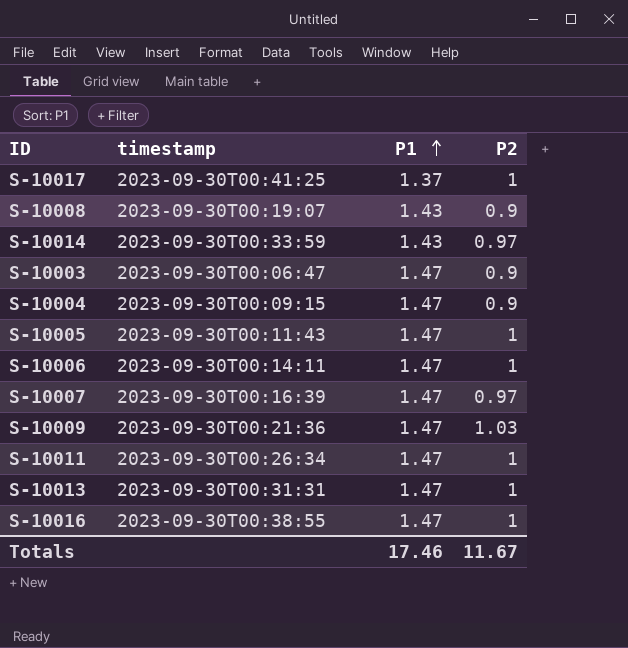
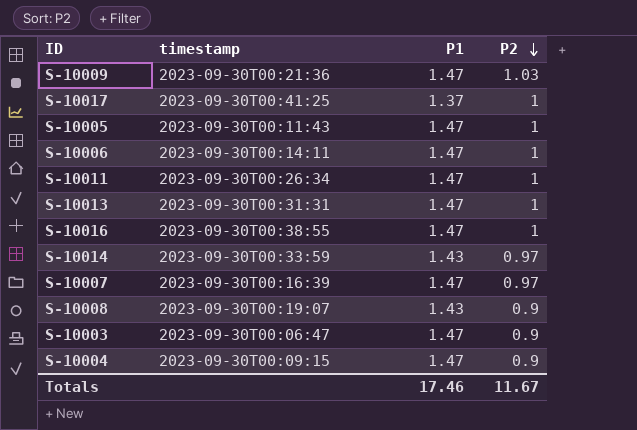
row order: P1 ascending -> P2 descending

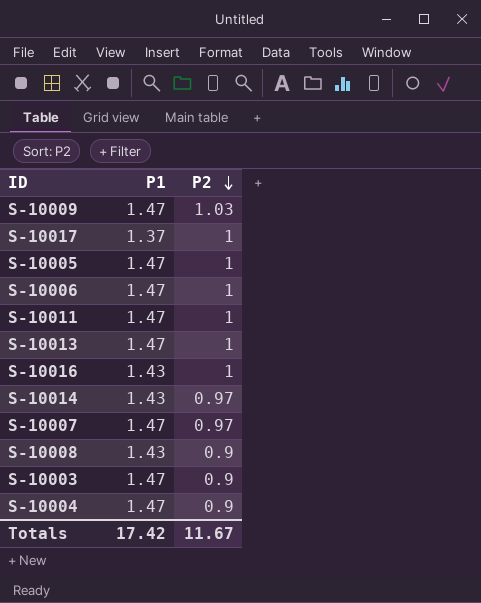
column timestamp | position: 2 -> none
S-10016 | P1: 1.47 -> 1.43
Totals | P1: 17.46 -> 17.42

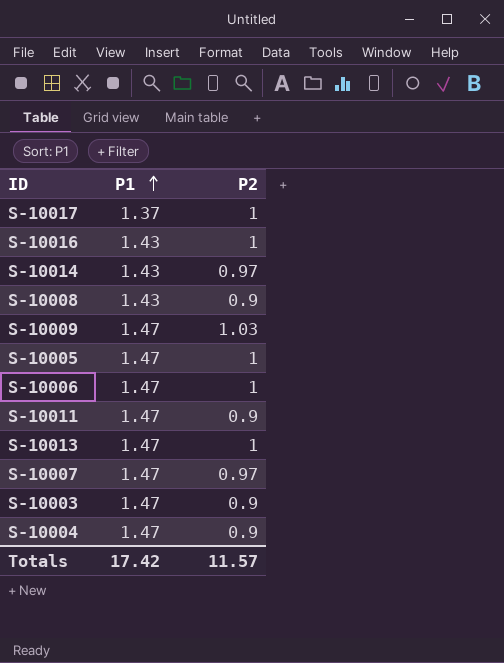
row order: P2 descending -> P1 ascending
S-10011 | P2: 1 -> 0.9
Totals | P2: 11.67 -> 11.57

